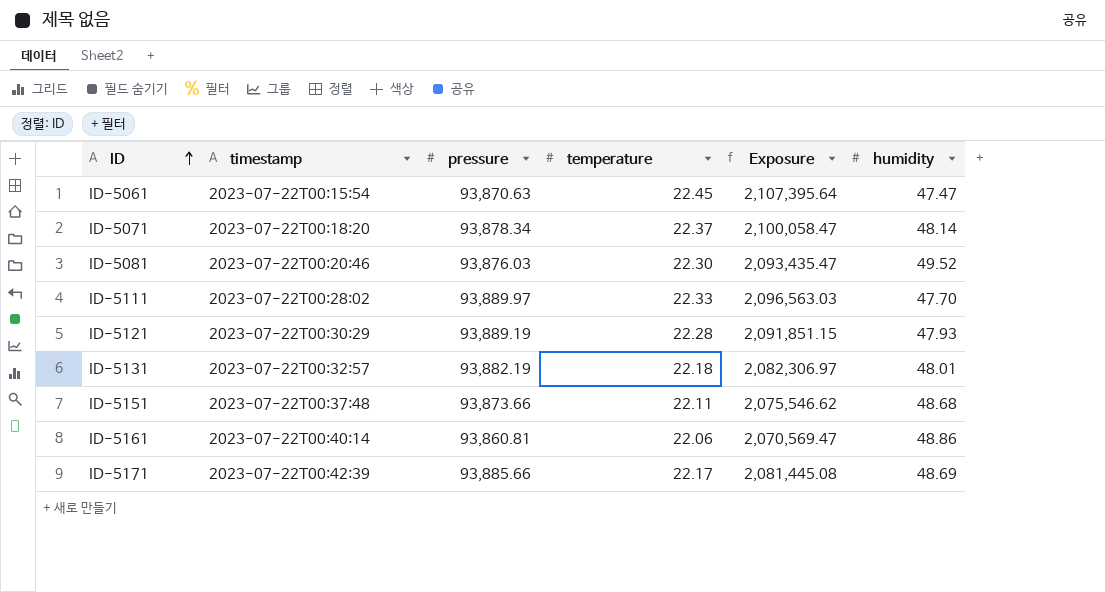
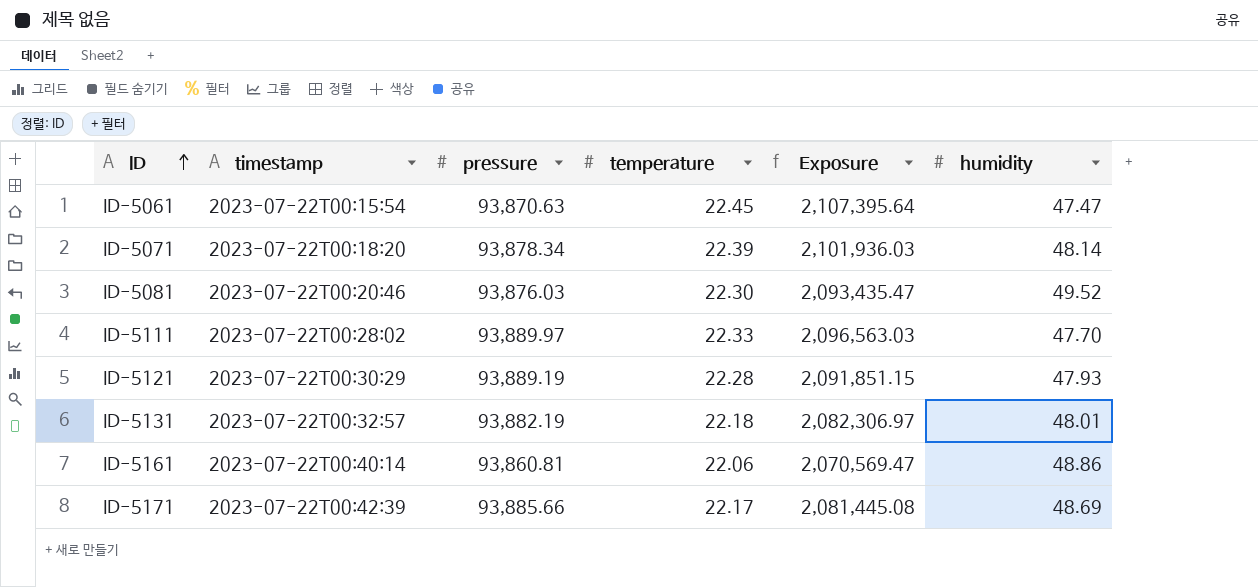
row ID-5151: 2023-07-22T00:37:48 | 93,873.66 | 22.11 | 2,075,546.62 | 48.68 -> none
ID-5071 | temperature: 22.37 -> 22.39
ID-5071 | Exposure: 2,100,058.47 -> 2,101,936.03

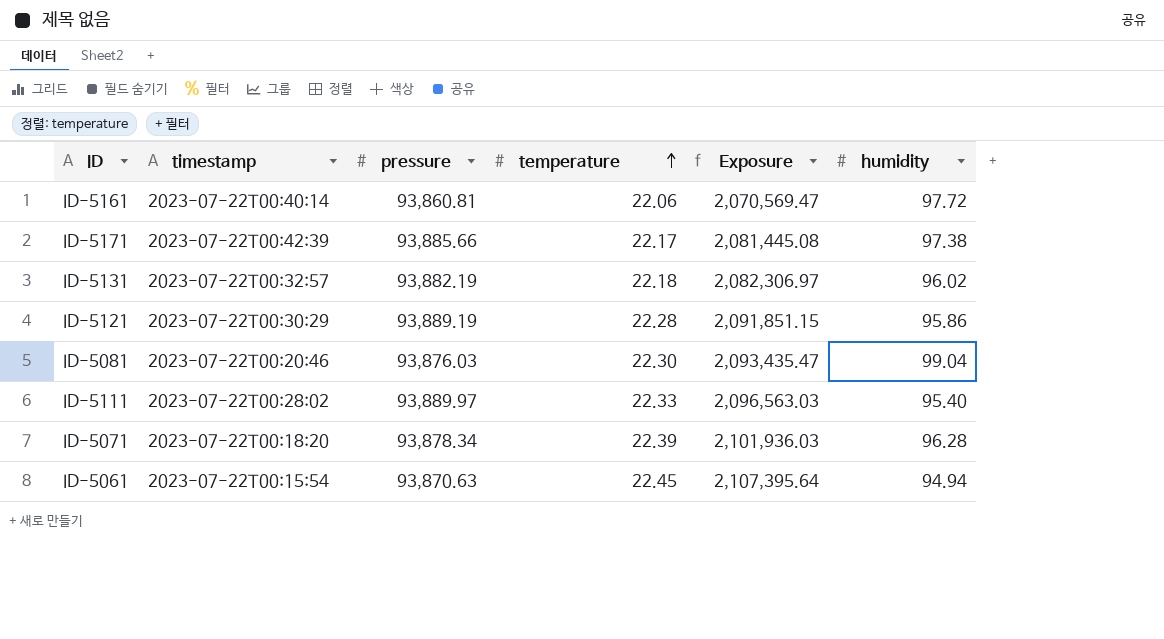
row order: ID ascending -> temperature ascending
ID-5161 | humidity: 48.86 -> 97.72
ID-5171 | humidity: 48.69 -> 97.38
ID-5131 | humidity: 48.01 -> 96.02
ID-5121 | humidity: 47.93 -> 95.86
ID-5081 | humidity: 49.52 -> 99.04
ID-5111 | humidity: 47.70 -> 95.40
ID-5071 | humidity: 48.14 -> 96.28
ID-5061 | humidity: 47.47 -> 94.94

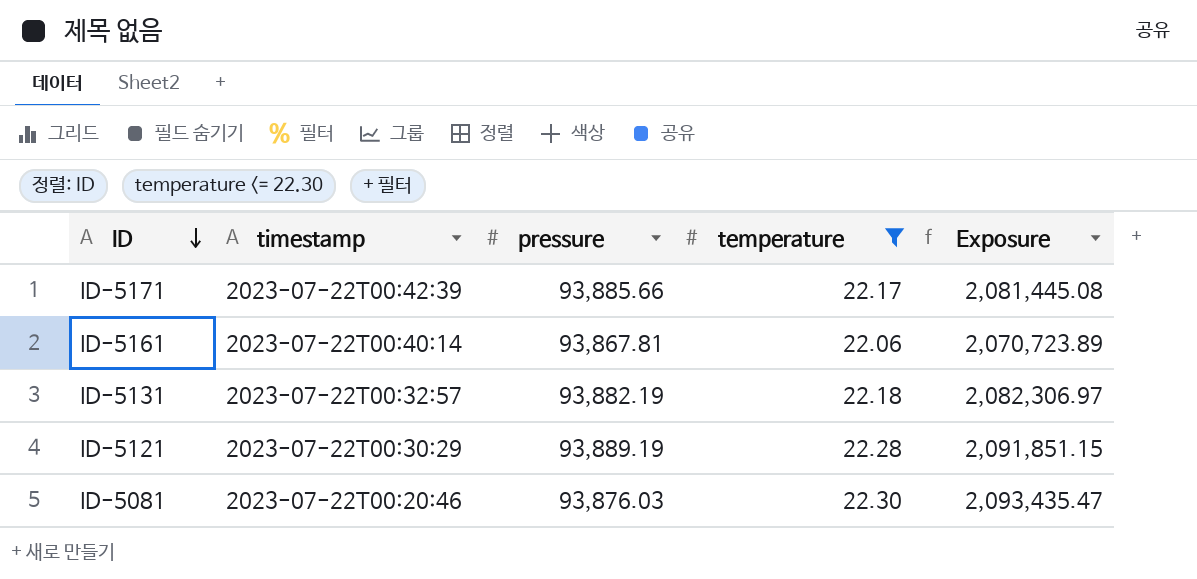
filter: none -> temperature <= 22.30
row order: temperature ascending -> ID descending
column humidity | position: 6 -> none
ID-5161 | pressure: 93,860.81 -> 93,867.81
ID-5161 | Exposure: 2,070,569.47 -> 2,070,723.89

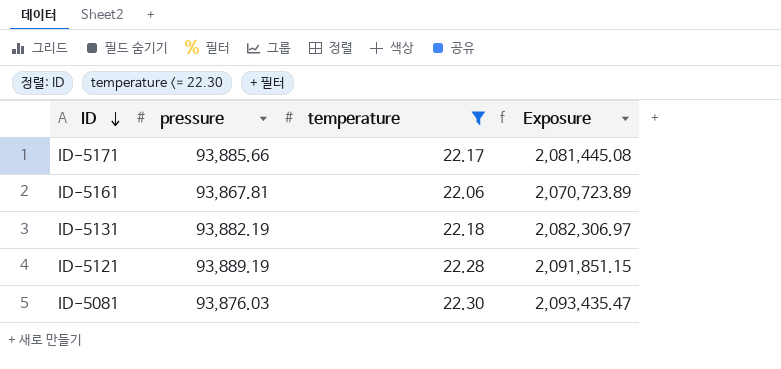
column timestamp | position: 2 -> none

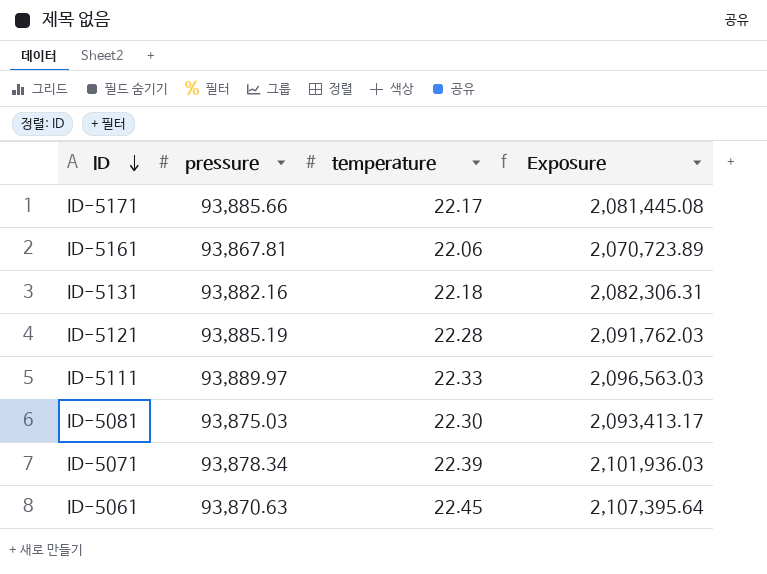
filter: temperature <= 22.30 -> none
ID-5131 | pressure: 93,882.19 -> 93,882.16
ID-5131 | Exposure: 2,082,306.97 -> 2,082,306.31
ID-5121 | pressure: 93,889.19 -> 93,885.19
ID-5121 | Exposure: 2,091,851.15 -> 2,091,762.03
ID-5081 | pressure: 93,876.03 -> 93,875.03
ID-5081 | Exposure: 2,093,435.47 -> 2,093,413.17

